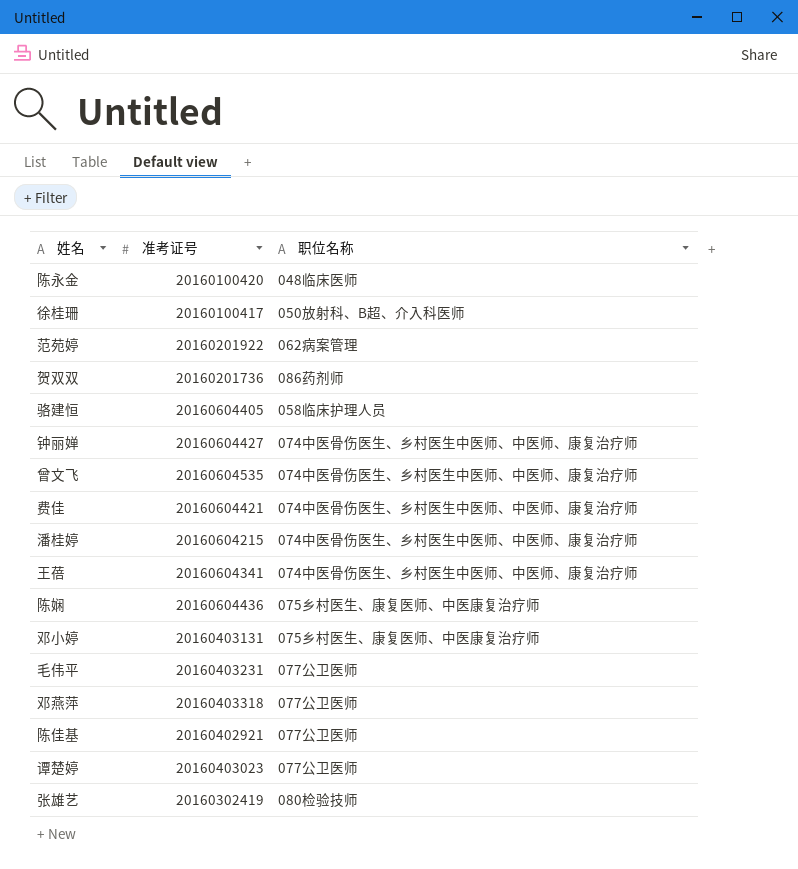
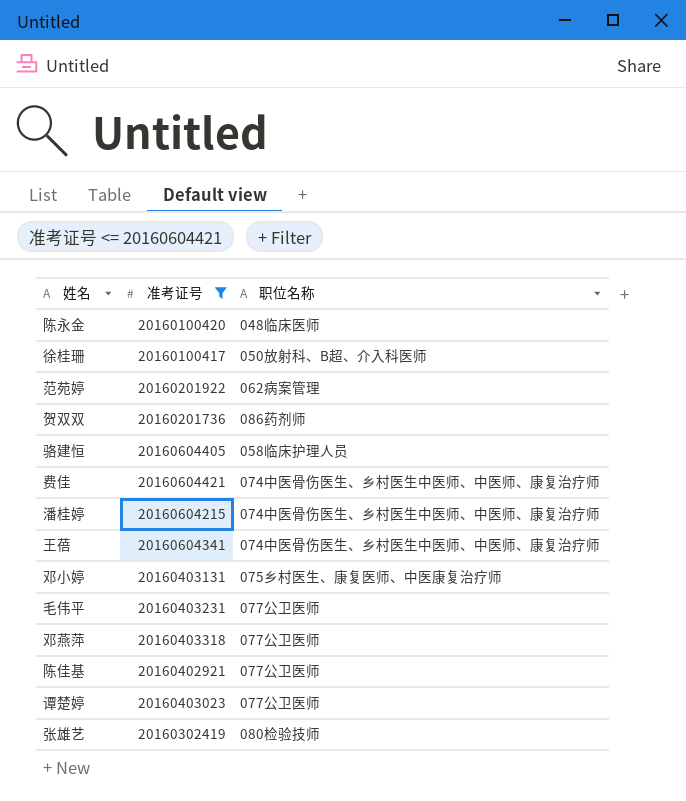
filter: none -> 准考证号 <= 20160604421

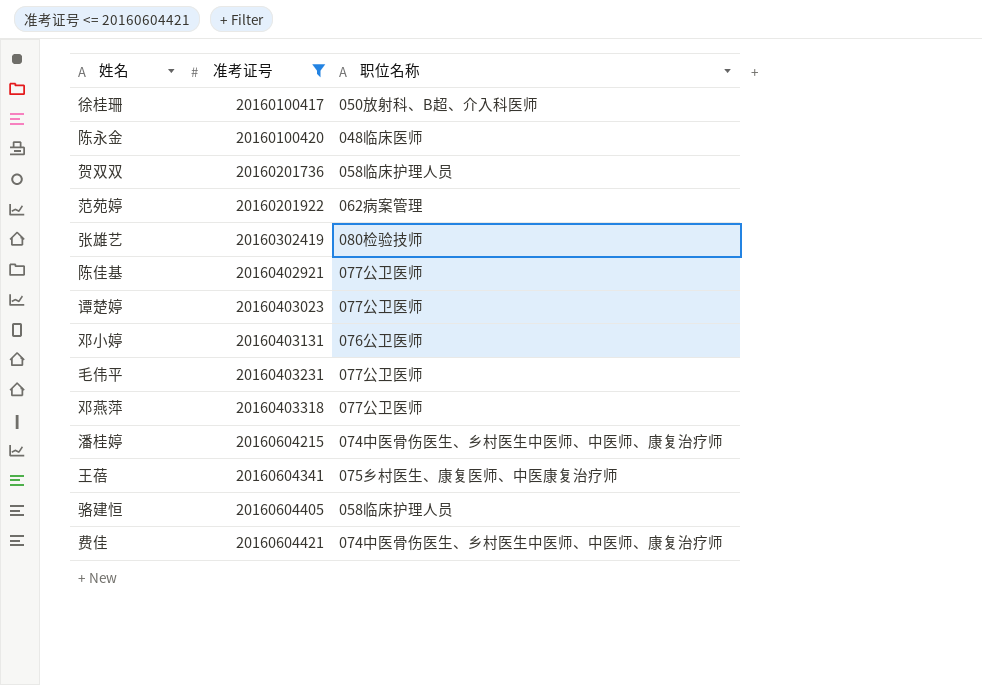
row order: none -> 准考证号 ascending
贺双双 | 职位名称: 086药剂师 -> 058临床护理人员
邓小婷 | 职位名称: 075乡村医生、康复医师、中医康复治疗师 -> 076公卫医师
王蓓 | 职位名称: 074中医骨伤医生、乡村医生中医师、中医师、康复治疗师 -> 075乡村医生、康复医师、中医康复治疗师

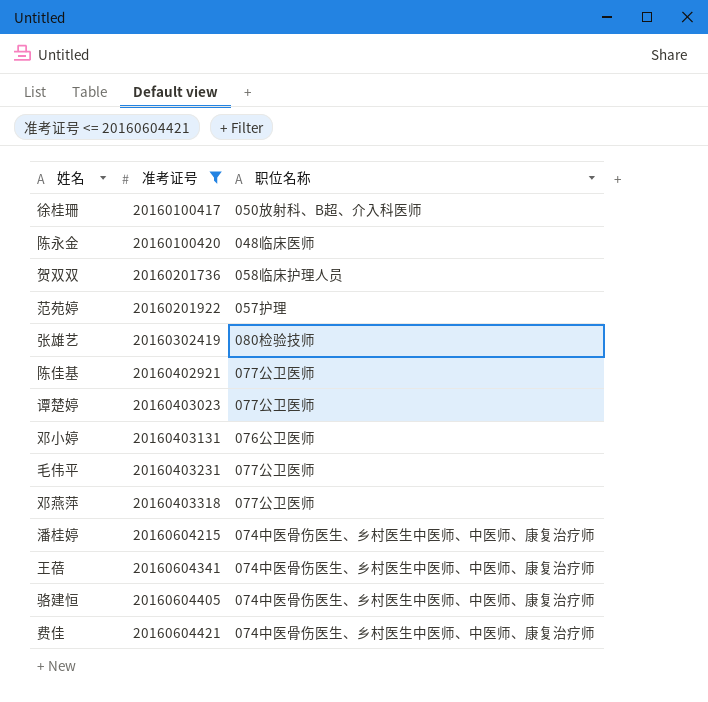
范苑婷 | 职位名称: 062病案管理 -> 057护理
王蓓 | 职位名称: 075乡村医生、康复医师、中医康复治疗师 -> 074中医骨伤医生、乡村医生中医师、中医师、康复治疗师
骆建恒 | 职位名称: 058临床护理人员 -> 074中医骨伤医生、乡村医生中医师、中医师、康复治疗师

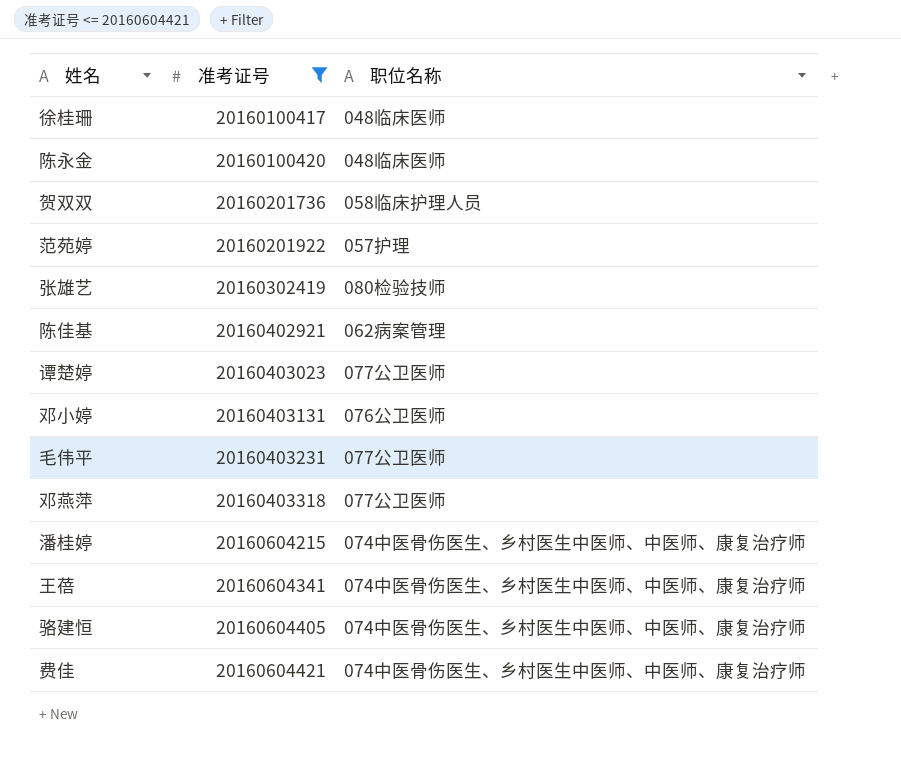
徐桂珊 | 职位名称: 050放射科、B超、介入科医师 -> 048临床医师
陈佳基 | 职位名称: 077公卫医师 -> 062病案管理

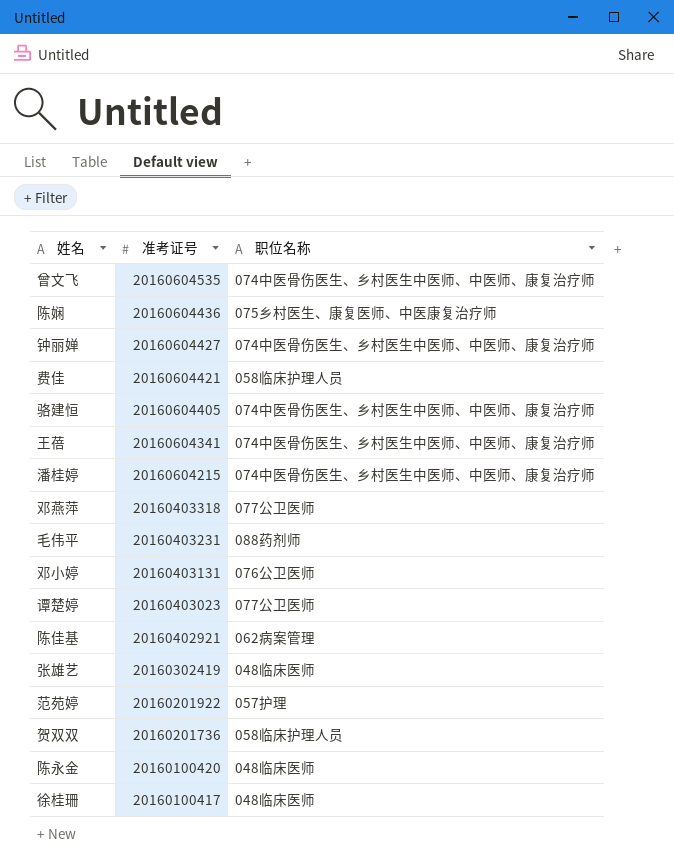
filter: 准考证号 <= 20160604421 -> none
row order: 准考证号 ascending -> 准考证号 descending
费佳 | 职位名称: 074中医骨伤医生、乡村医生中医师、中医师、康复治疗师 -> 058临床护理人员
毛伟平 | 职位名称: 077公卫医师 -> 088药剂师
张雄艺 | 职位名称: 080检验技师 -> 048临床医师

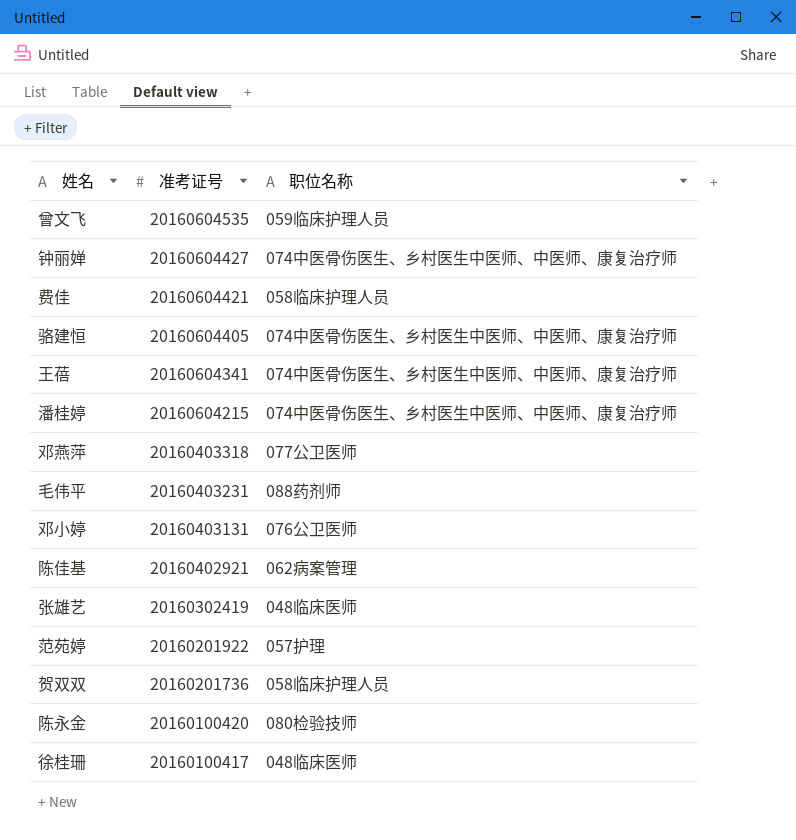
row 陈娴: 20160604436 | 075乡村医生、康复医师、中医康复治疗师 -> none
row 谭楚婷: 20160403023 | 077公卫医师 -> none
曾文飞 | 职位名称: 074中医骨伤医生、乡村医生中医师、中医师、康复治疗师 -> 059临床护理人员
陈永金 | 职位名称: 048临床医师 -> 080检验技师

